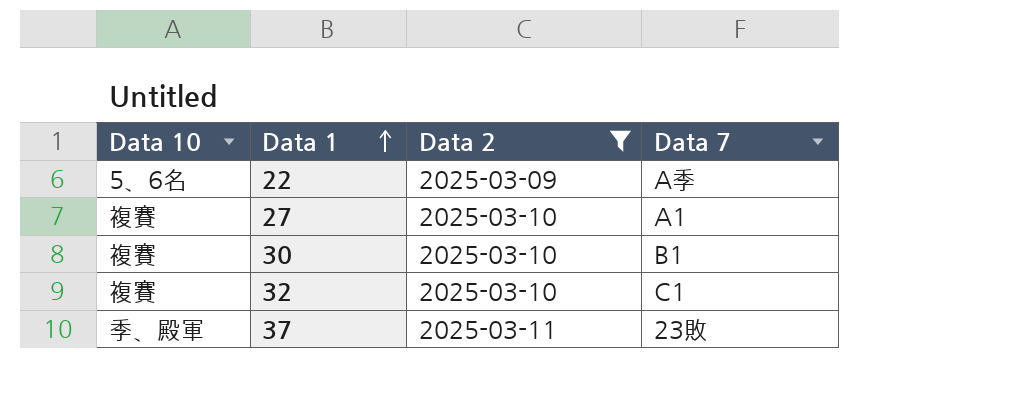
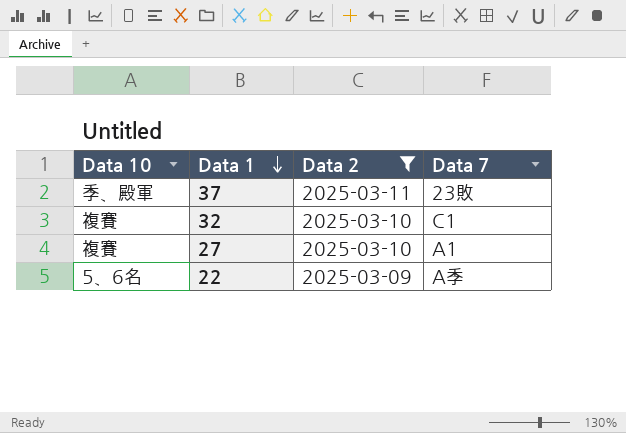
row order: Data 1 ascending -> Data 1 descending
row 30: 複賽 | 2025-03-10 | B1 -> none

